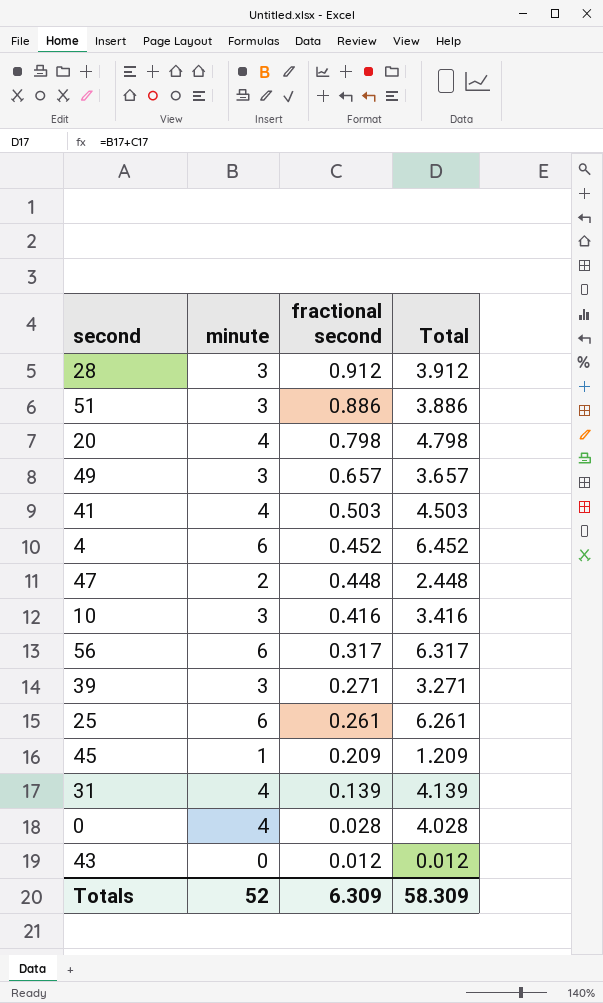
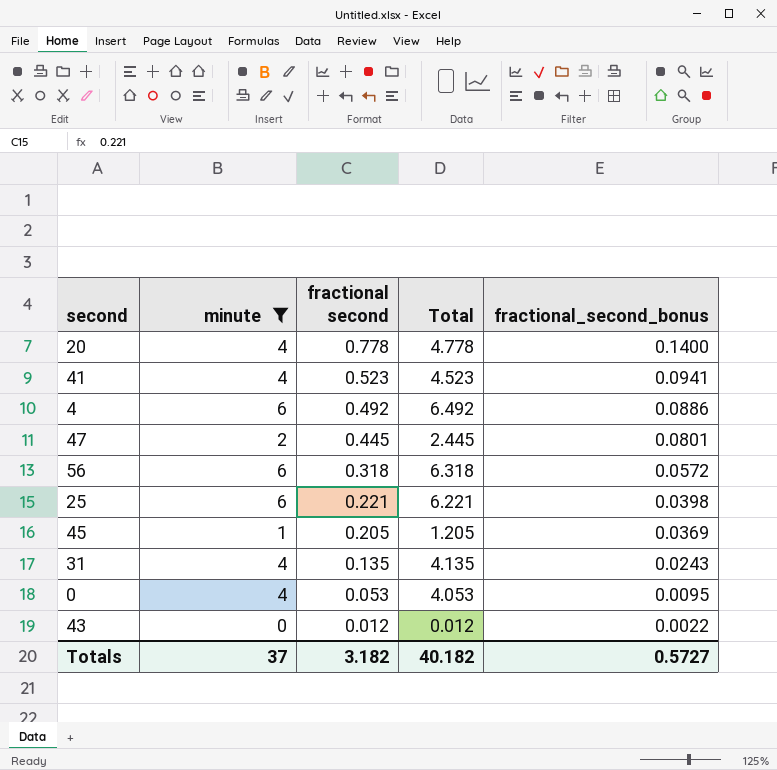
filter: none -> minute != 3
column fractional_second_bonus | formula: none -> [fractional second] * 0.18
20 | fractional second: 0.798 -> 0.778
20 | Total: 4.798 -> 4.778
41 | fractional second: 0.503 -> 0.523
41 | Total: 4.503 -> 4.523
4 | fractional second: 0.452 -> 0.492
4 | Total: 6.452 -> 6.492
47 | fractional second: 0.448 -> 0.445
47 | Total: 2.448 -> 2.445
56 | fractional second: 0.317 -> 0.318
56 | Total: 6.317 -> 6.318
25 | fractional second: 0.261 -> 0.221
25 | Total: 6.261 -> 6.221
45 | fractional second: 0.209 -> 0.205
45 | Total: 1.209 -> 1.205
31 | fractional second: 0.139 -> 0.135
31 | Total: 4.139 -> 4.135
0 | fractional second: 0.028 -> 0.053
0 | Total: 4.028 -> 4.053
Totals | minute: 52 -> 37
Totals | fractional second: 6.309 -> 3.182
Totals | Total: 58.309 -> 40.182

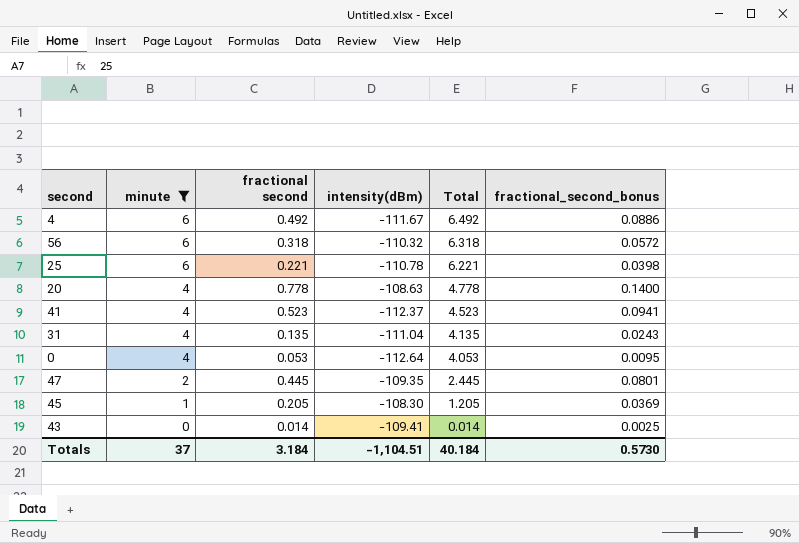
row order: fractional second descending -> minute descending
column intensity(dBm) | position: none -> 4
43 | fractional second: 0.012 -> 0.014
43 | Total: 0.012 -> 0.014
43 | fractional_second_bonus: 0.0022 -> 0.0025
Totals | fractional second: 3.182 -> 3.184
Totals | Total: 40.182 -> 40.184
Totals | fractional_second_bonus: 0.5727 -> 0.5730

